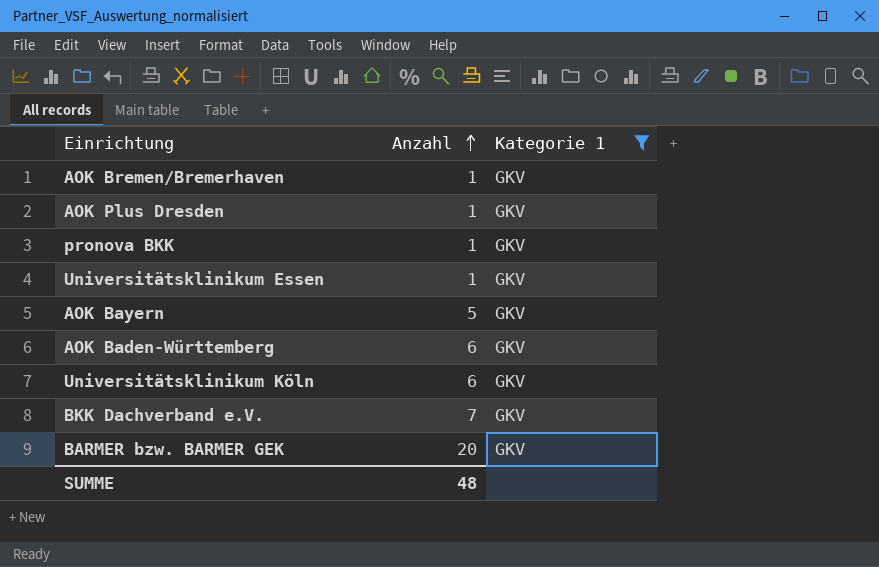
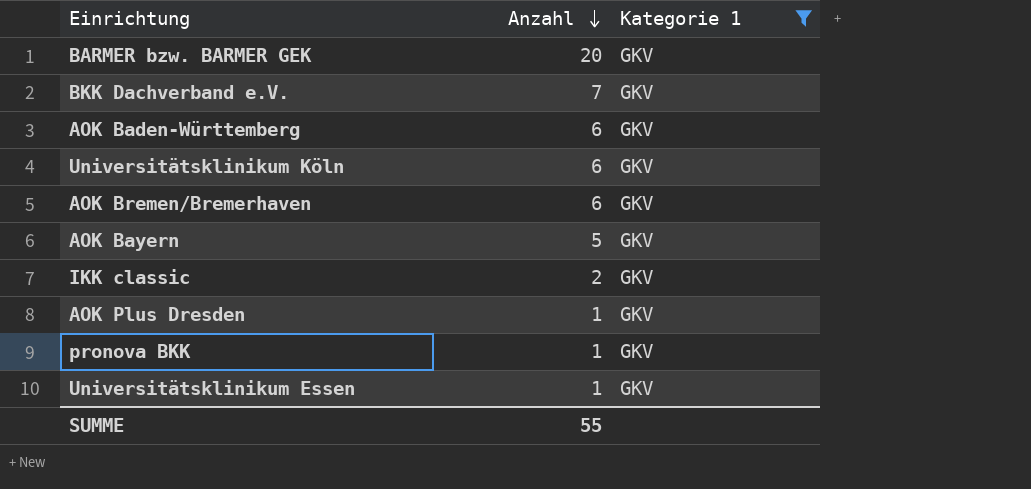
row order: Anzahl ascending -> Anzahl descending
AOK Bremen/Bremerhaven | Anzahl: 1 -> 6
row IKK classic: none -> 2 | GKV
SUMME | Anzahl: 48 -> 55

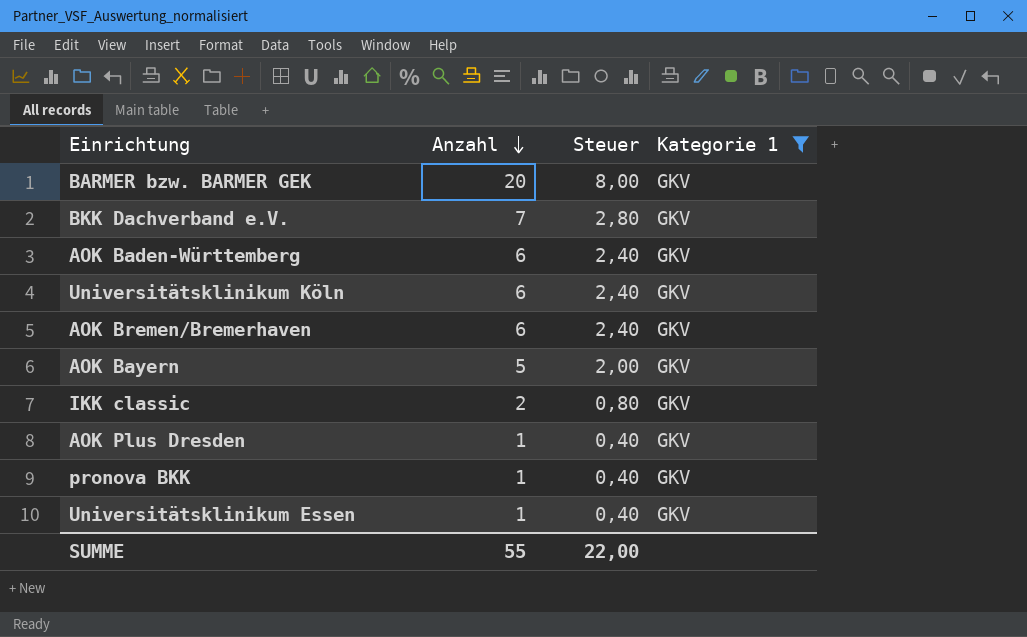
column Steuer | formula: none -> [Anzahl] * 0,4

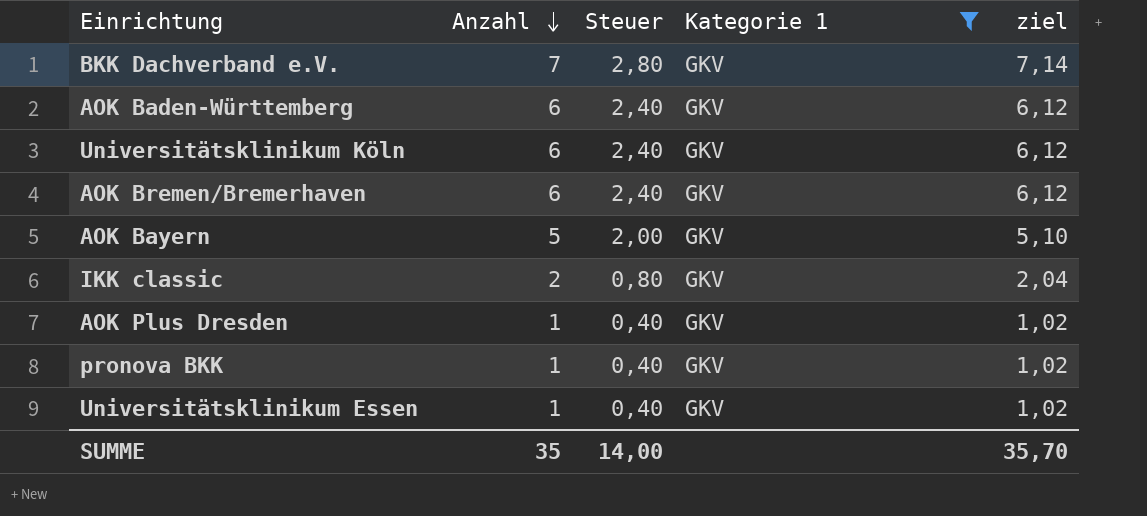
column ziel | formula: none -> [Anzahl] * 1,02
row BARMER bzw. BARMER GEK: 20 | 8,00 | GKV -> none
SUMME | Anzahl: 55 -> 35
SUMME | Steuer: 22,00 -> 14,00

